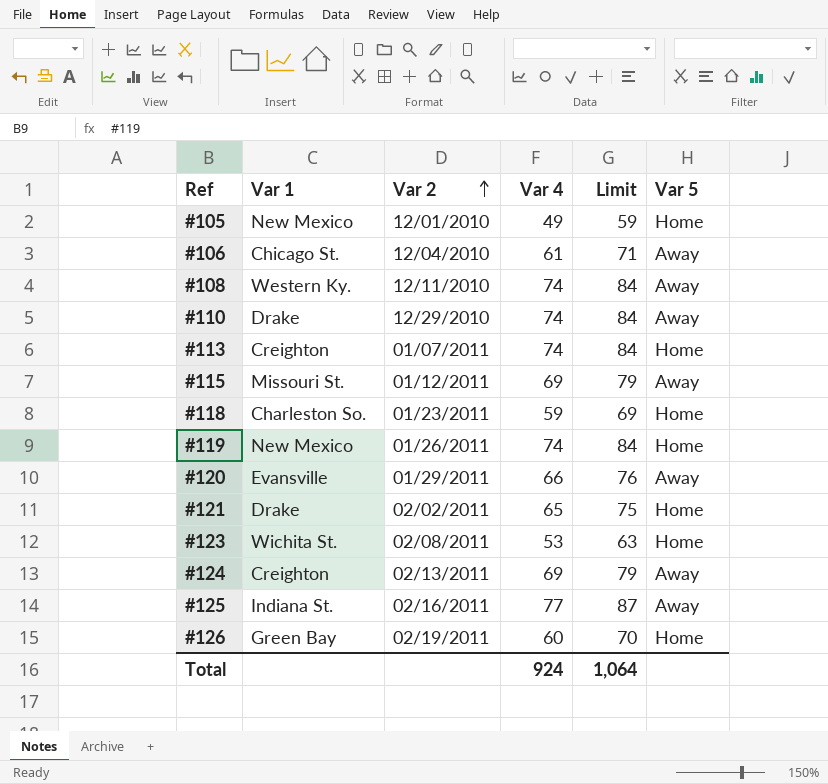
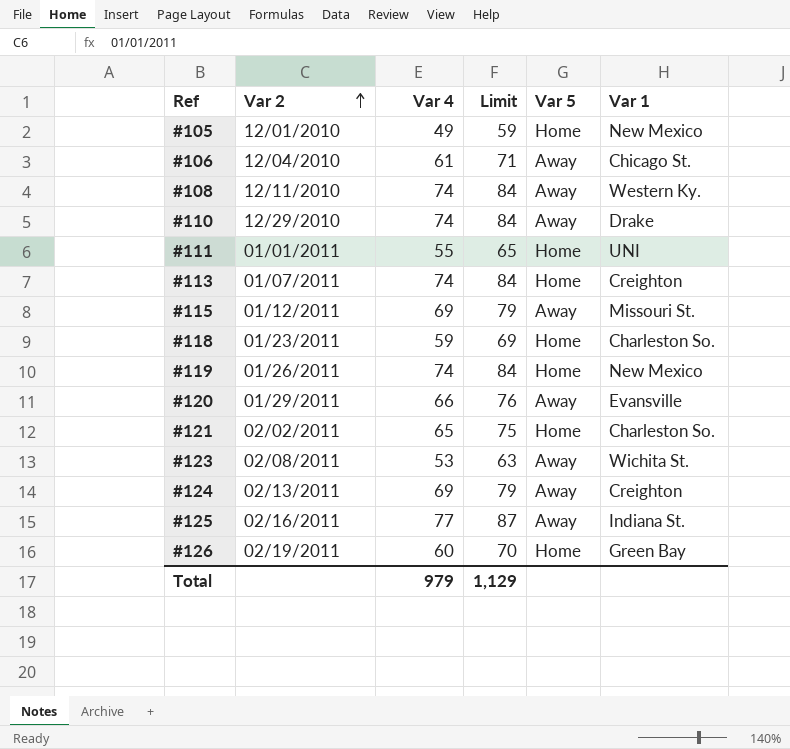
column Var 1 | position: 2 -> 6
row #111: none -> 01/01/2011 | 55 | 65 | Home | UNI
#121 | Var 1: Drake -> Charleston So.
#123 | Var 5: Home -> Away
Total | Var 4: 924 -> 979
Total | Limit: 1,064 -> 1,129

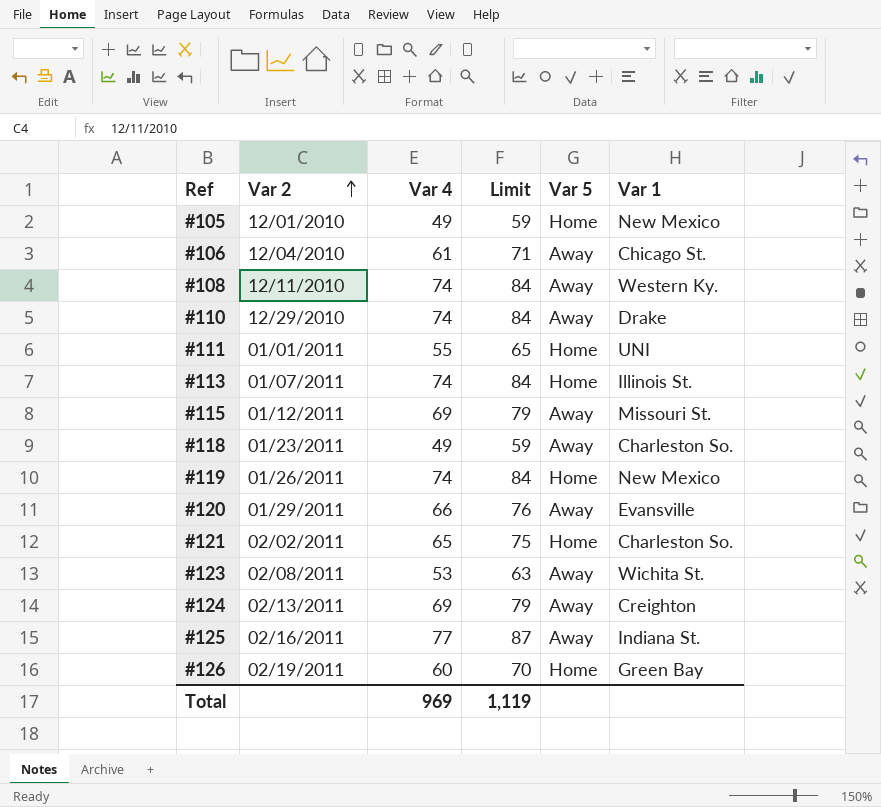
#113 | Var 1: Creighton -> Illinois St.
#118 | Var 4: 59 -> 49
#118 | Limit: 69 -> 59
#118 | Var 5: Home -> Away
Total | Var 4: 979 -> 969
Total | Limit: 1,129 -> 1,119

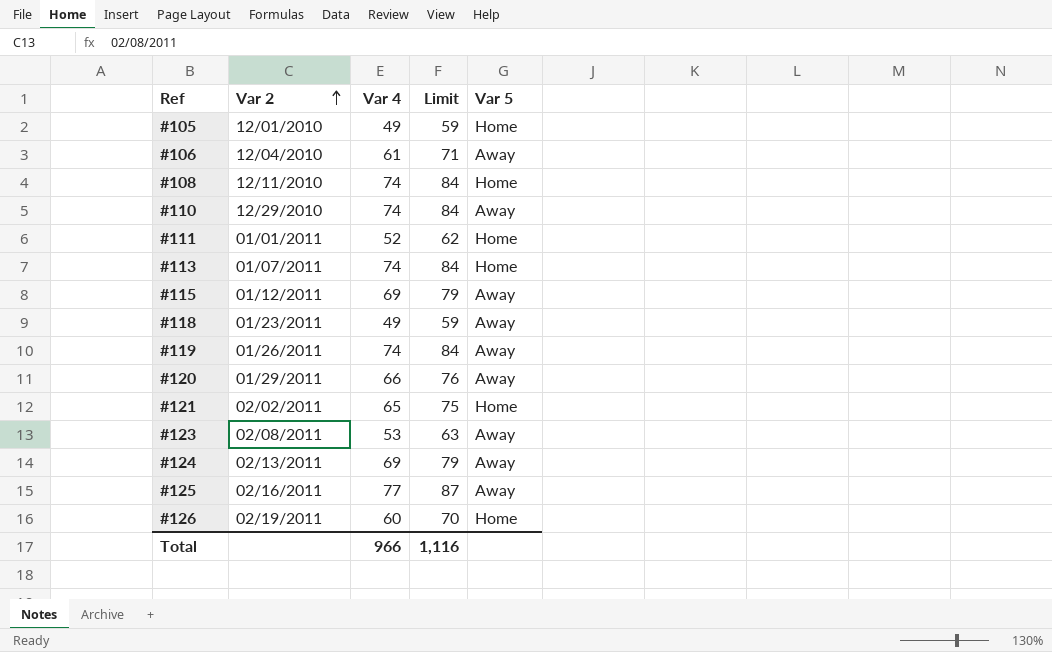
column Var 1 | position: 6 -> none
#108 | Var 5: Away -> Home
#111 | Var 4: 55 -> 52
#111 | Limit: 65 -> 62
#119 | Var 5: Home -> Away
Total | Var 4: 969 -> 966
Total | Limit: 1,119 -> 1,116

